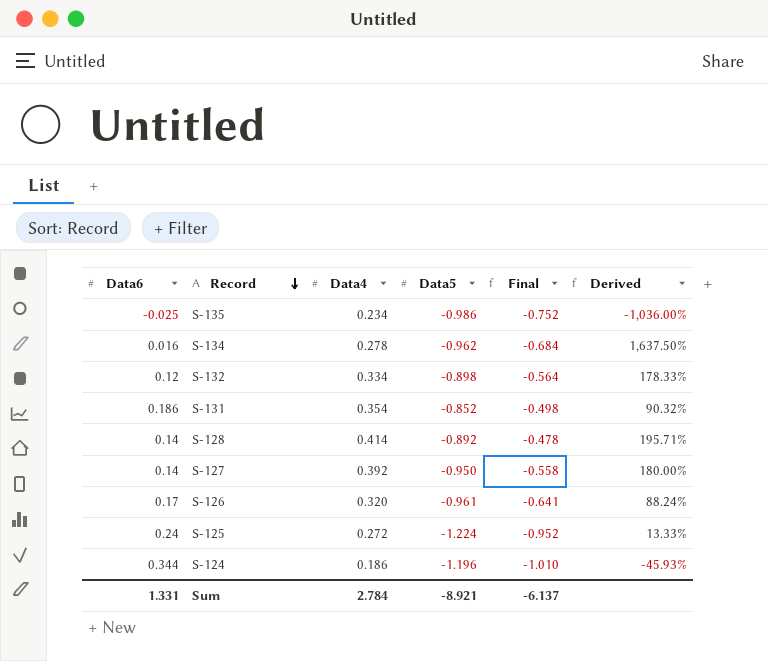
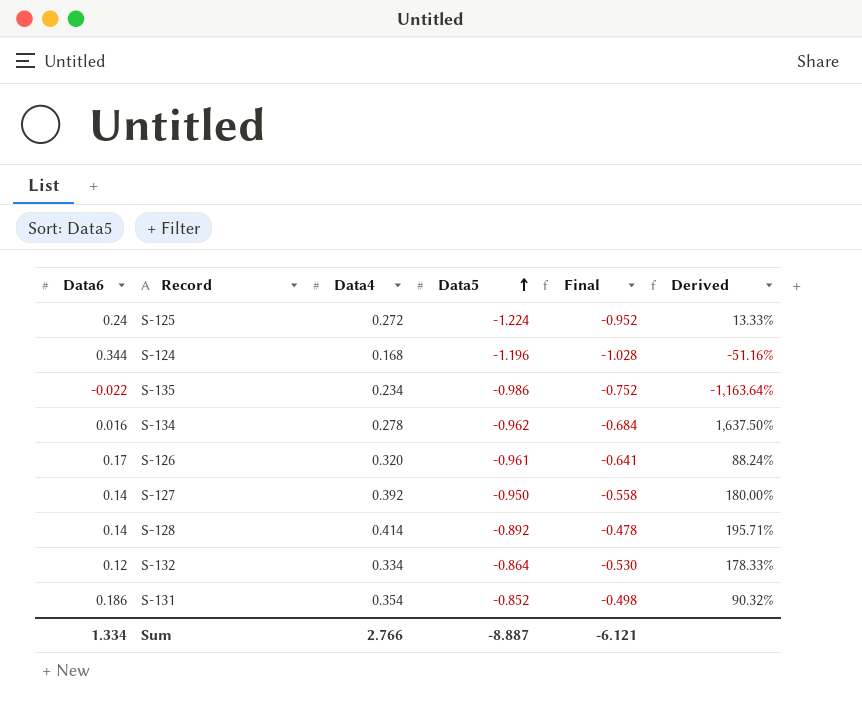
row order: Record descending -> Data5 ascending
S-124 | Data4: 0.186 -> 0.168
S-124 | Final: -1.010 -> -1.028
S-124 | Derived: -45.93% -> -51.16%
S-135 | Data6: -0.025 -> -0.022
S-135 | Derived: -1,036.00% -> -1,163.64%
S-132 | Data5: -0.898 -> -0.864
S-132 | Final: -0.564 -> -0.530
Sum | Data6: 1.331 -> 1.334
Sum | Data4: 2.784 -> 2.766
Sum | Data5: -8.921 -> -8.887
Sum | Final: -6.137 -> -6.121

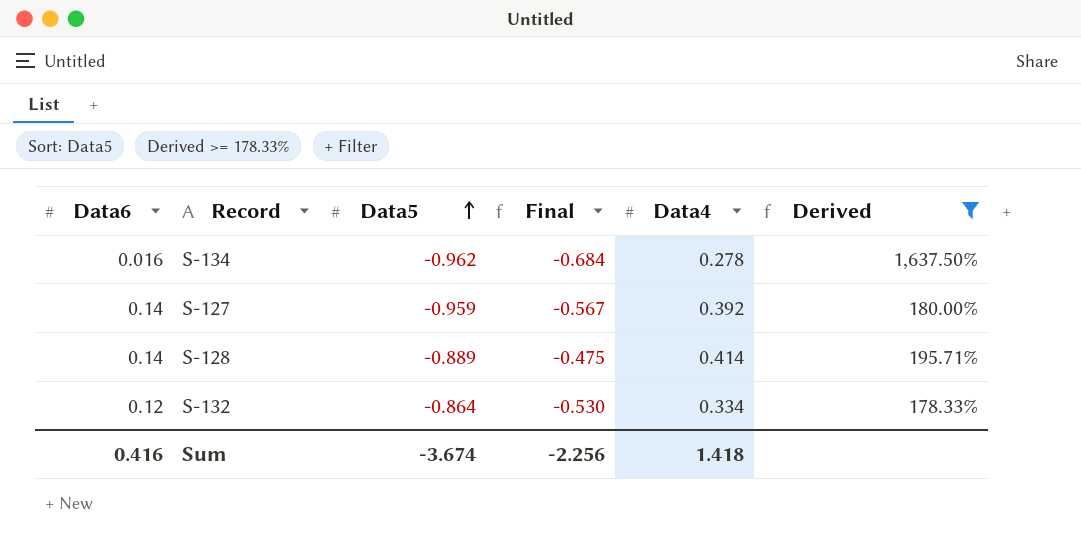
filter: none -> Derived >= 178.33%
column Data4 | position: 3 -> 5
S-127 | Data5: -0.950 -> -0.959
S-127 | Final: -0.558 -> -0.567
S-128 | Data5: -0.892 -> -0.889
S-128 | Final: -0.478 -> -0.475
Sum | Data6: 1.334 -> 0.416
Sum | Data5: -8.887 -> -3.674
Sum | Final: -6.121 -> -2.256
Sum | Data4: 2.766 -> 1.418

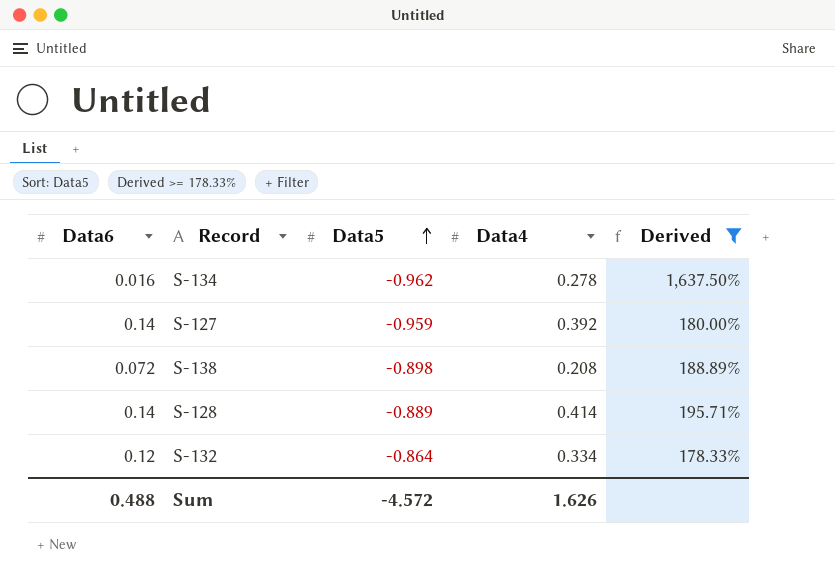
column Final | formula: [Data5] + [Data4] -> none
row S-138: none -> 0.072 | -0.898 | 0.208 | 188.89%
Sum | Data6: 0.416 -> 0.488
Sum | Data5: -3.674 -> -4.572
Sum | Data4: 1.418 -> 1.626

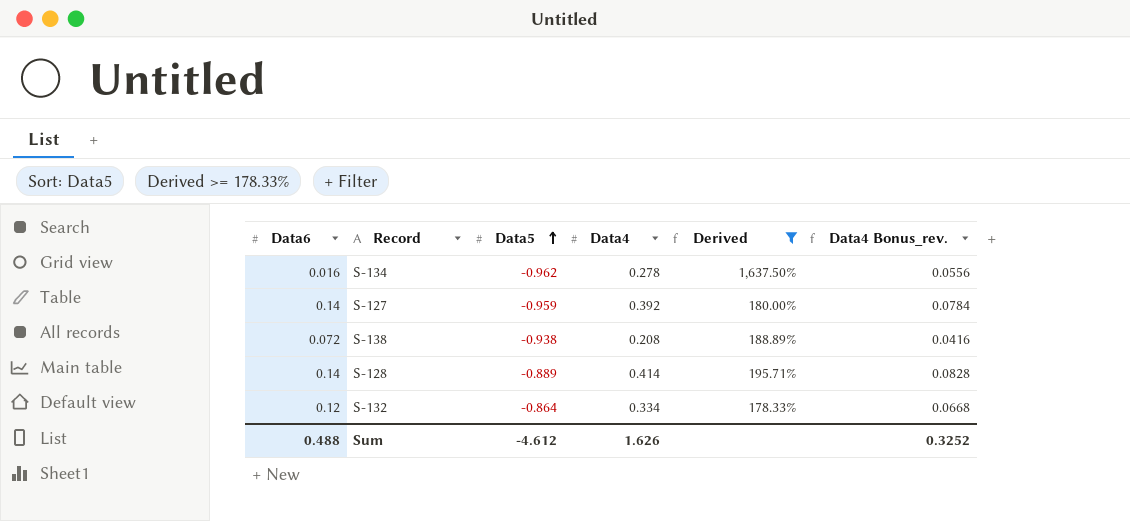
column Data4 Bonus_rev. | formula: none -> [Data4] * 0.2
S-138 | Data5: -0.898 -> -0.938
Sum | Data5: -4.572 -> -4.612

